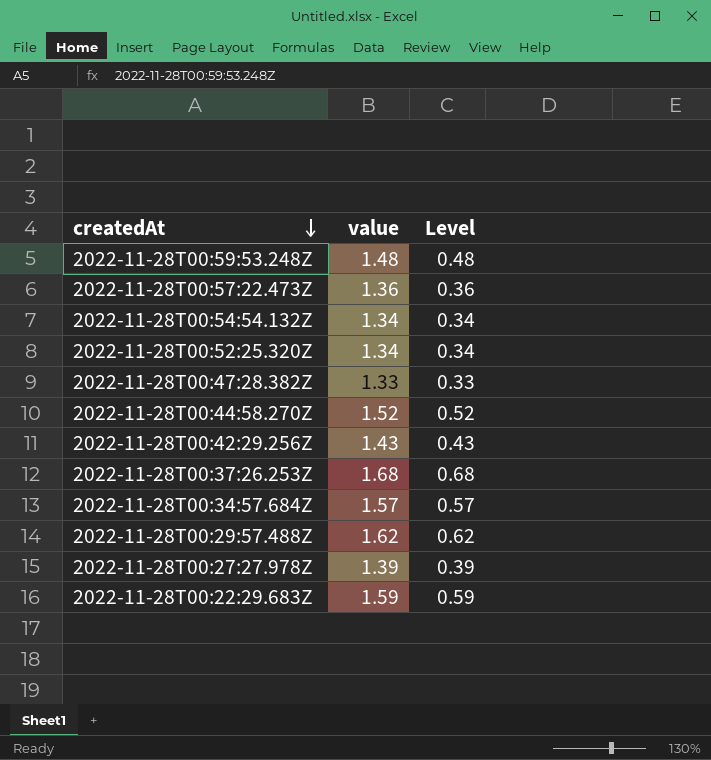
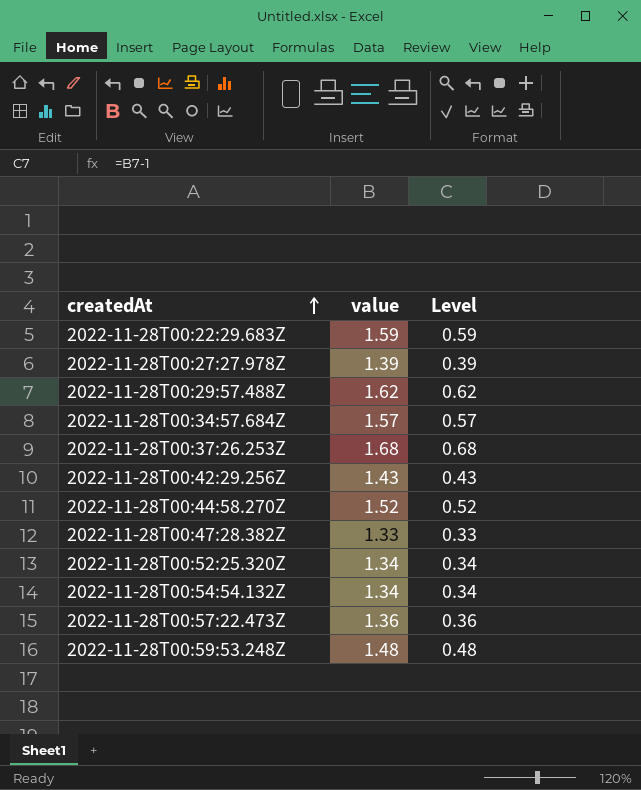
row order: createdAt descending -> createdAt ascending

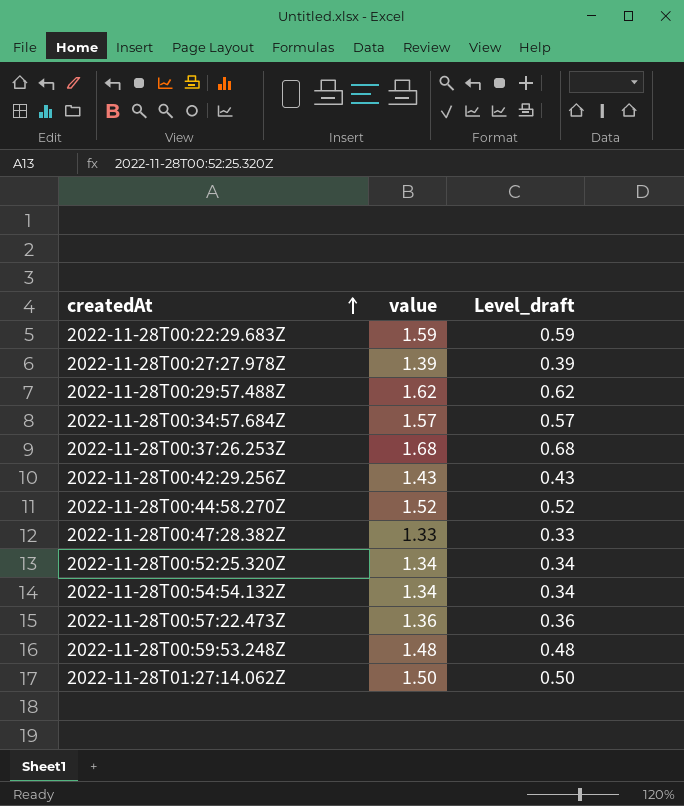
column name: Level -> Level_draft
row 2022-11-28T01:27:14.062Z: none -> 1.50 | 0.50

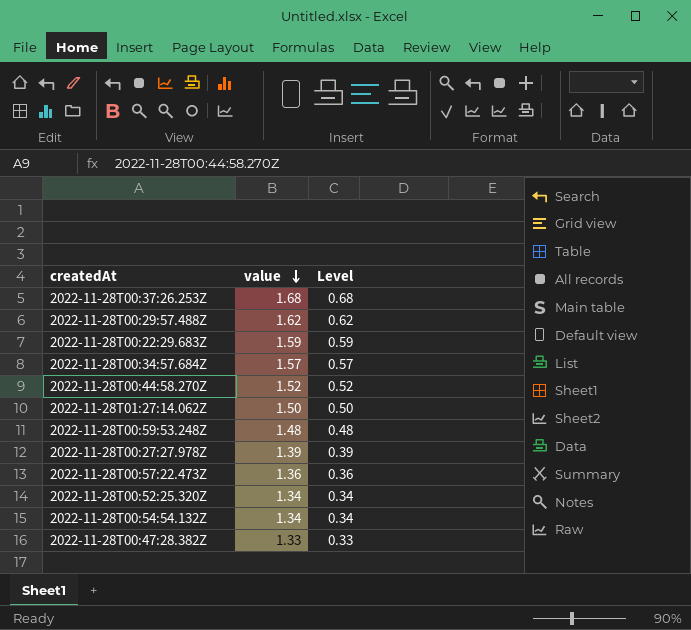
row order: createdAt ascending -> value descending
column name: Level_draft -> Level
row 2022-11-28T00:42:29.256Z: 1.43 | 0.43 -> none

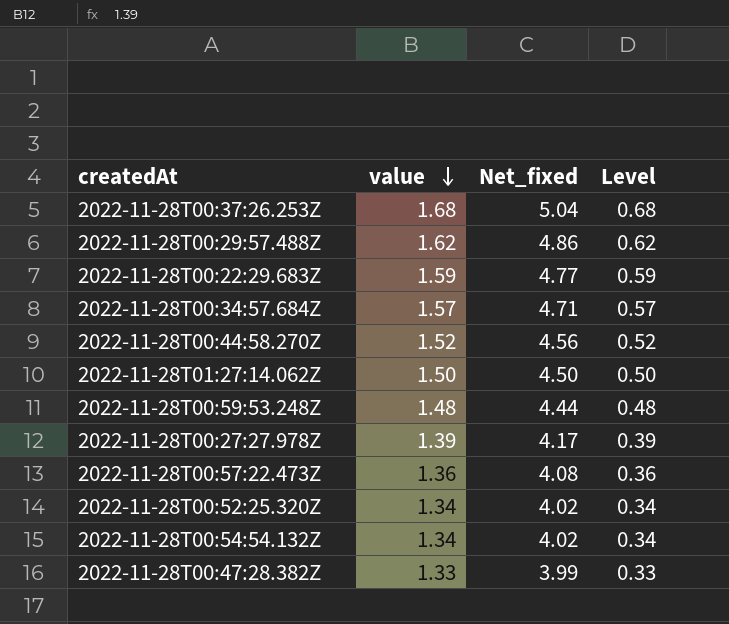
column Net_fixed | formula: none -> [value] * 3

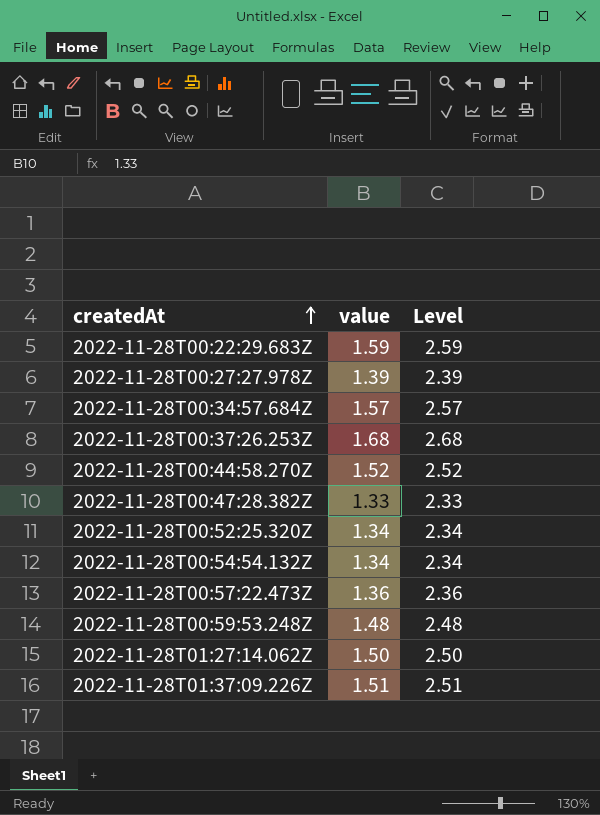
row order: value descending -> createdAt ascending
column Net_fixed | formula: [value] * 3 -> none
column Level | formula: [value] - 1 -> [value] + 1
row 2022-11-28T00:29:57.488Z: 1.62 | 4.86 | 0.62 -> none
row 2022-11-28T01:37:09.226Z: none -> 1.51 | 2.51

